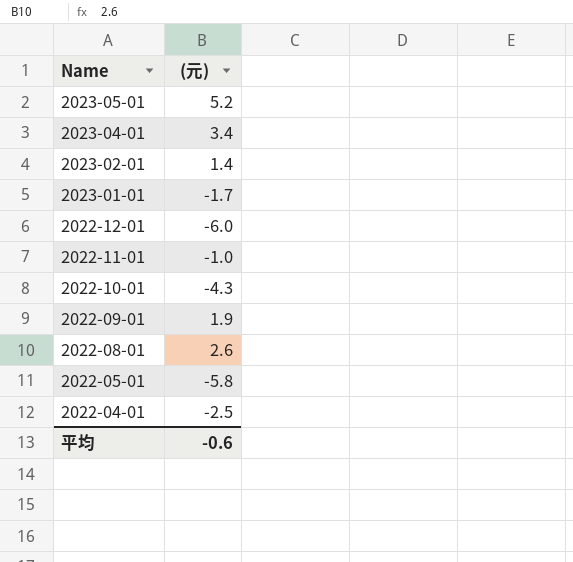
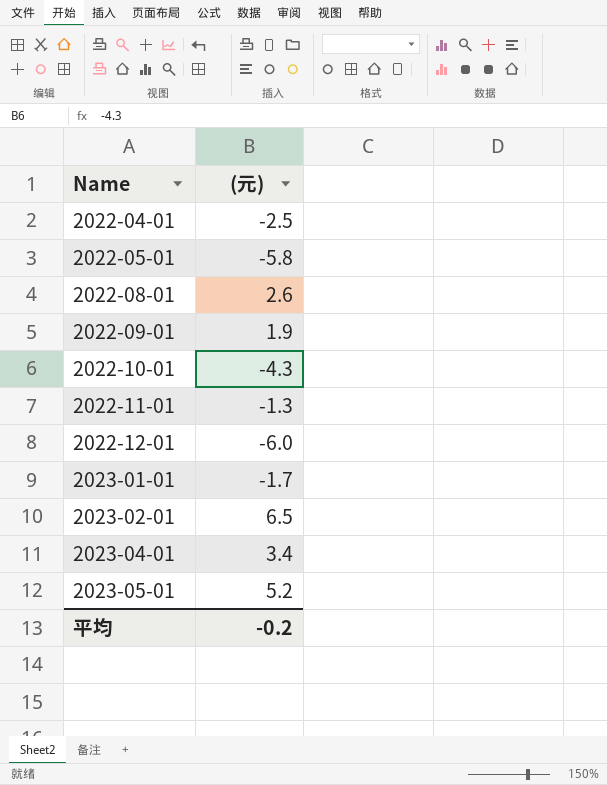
row order: Name descending -> Name ascending
2022-11-01 | (元): -1.0 -> -1.3
2023-02-01 | (元): 1.4 -> 6.5
平均 | (元): -0.6 -> -0.2

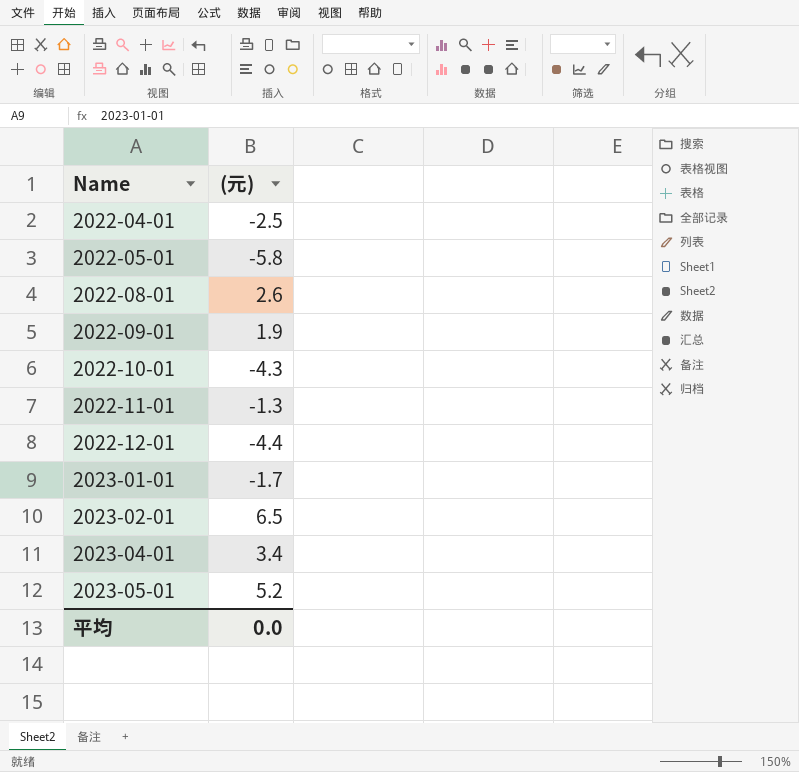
2022-12-01 | (元): -6.0 -> -4.4
平均 | (元): -0.2 -> 0.0

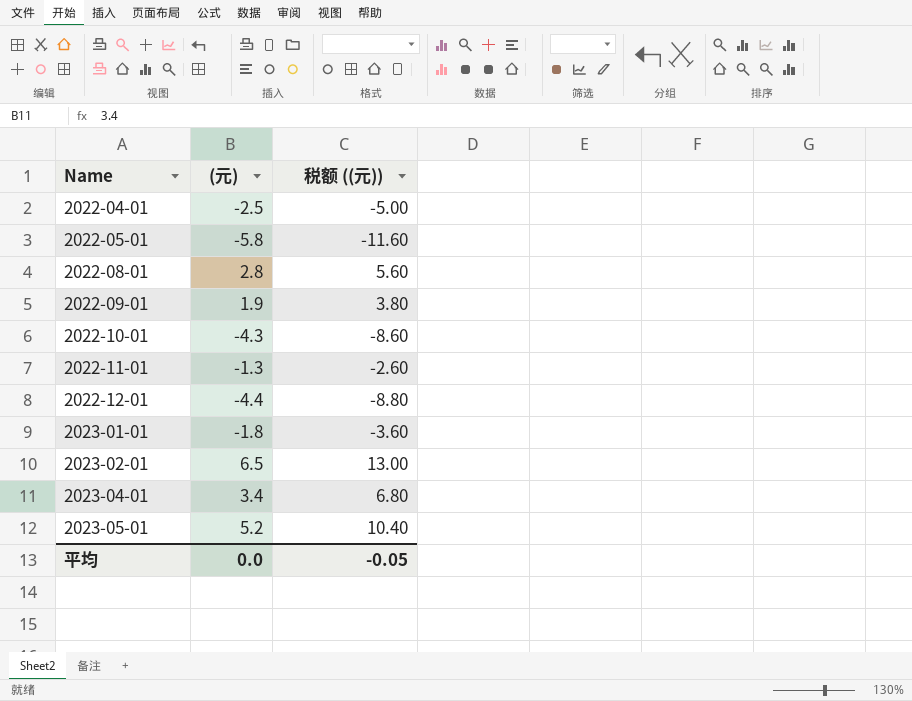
column 税额 ((元)) | formula: none -> [(元)] * 2
2022-08-01 | (元): 2.6 -> 2.8
2023-01-01 | (元): -1.7 -> -1.8

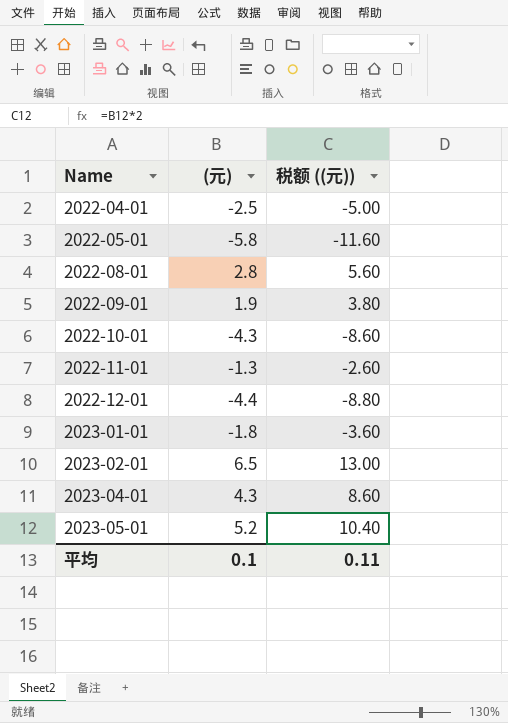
2023-04-01 | (元): 3.4 -> 4.3
2023-04-01 | 税额 ((元)): 6.80 -> 8.60
平均 | (元): 0.0 -> 0.1
平均 | 税额 ((元)): -0.05 -> 0.11

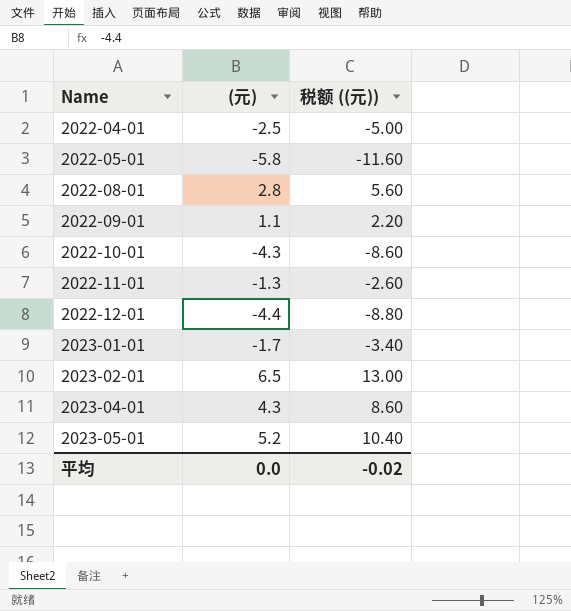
2022-09-01 | (元): 1.9 -> 1.1
2022-09-01 | 税额 ((元)): 3.80 -> 2.20
2023-01-01 | (元): -1.8 -> -1.7
2023-01-01 | 税额 ((元)): -3.60 -> -3.40
平均 | (元): 0.1 -> 0.0
平均 | 税额 ((元)): 0.11 -> -0.02

